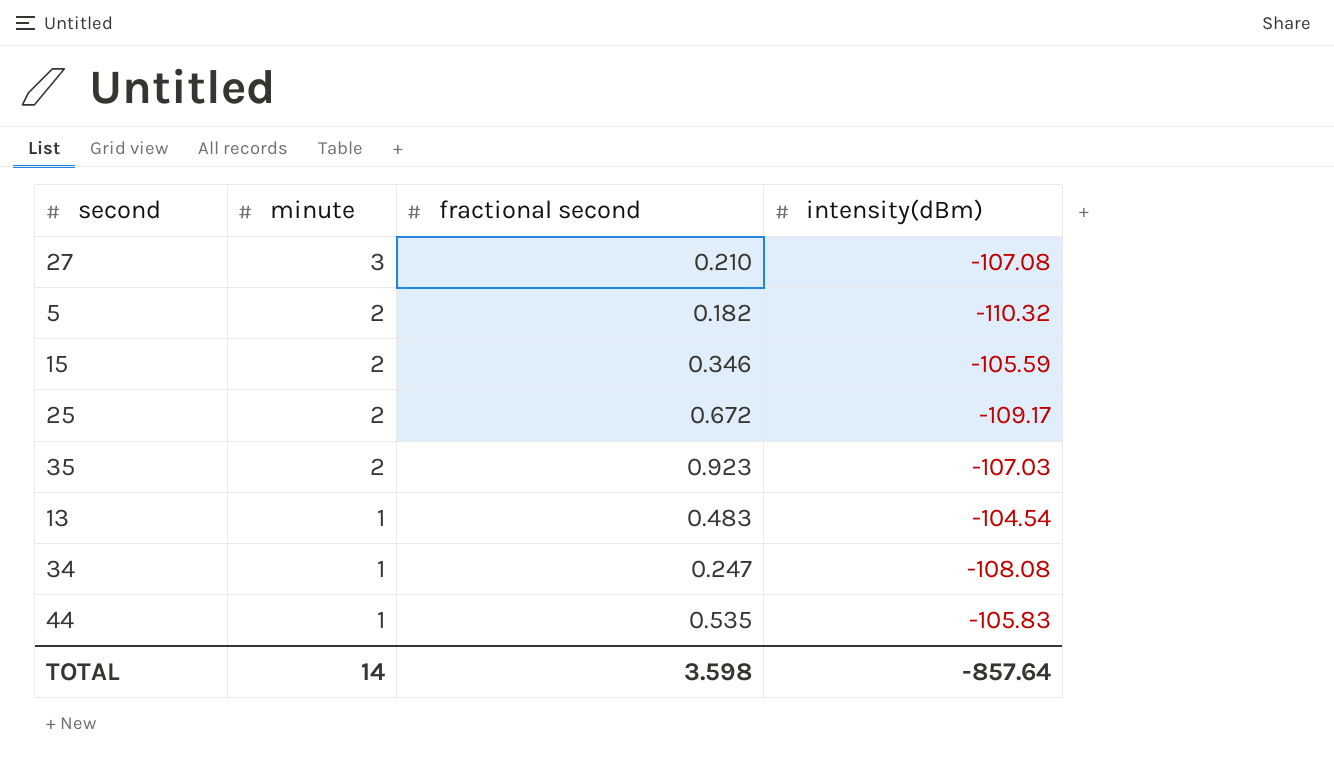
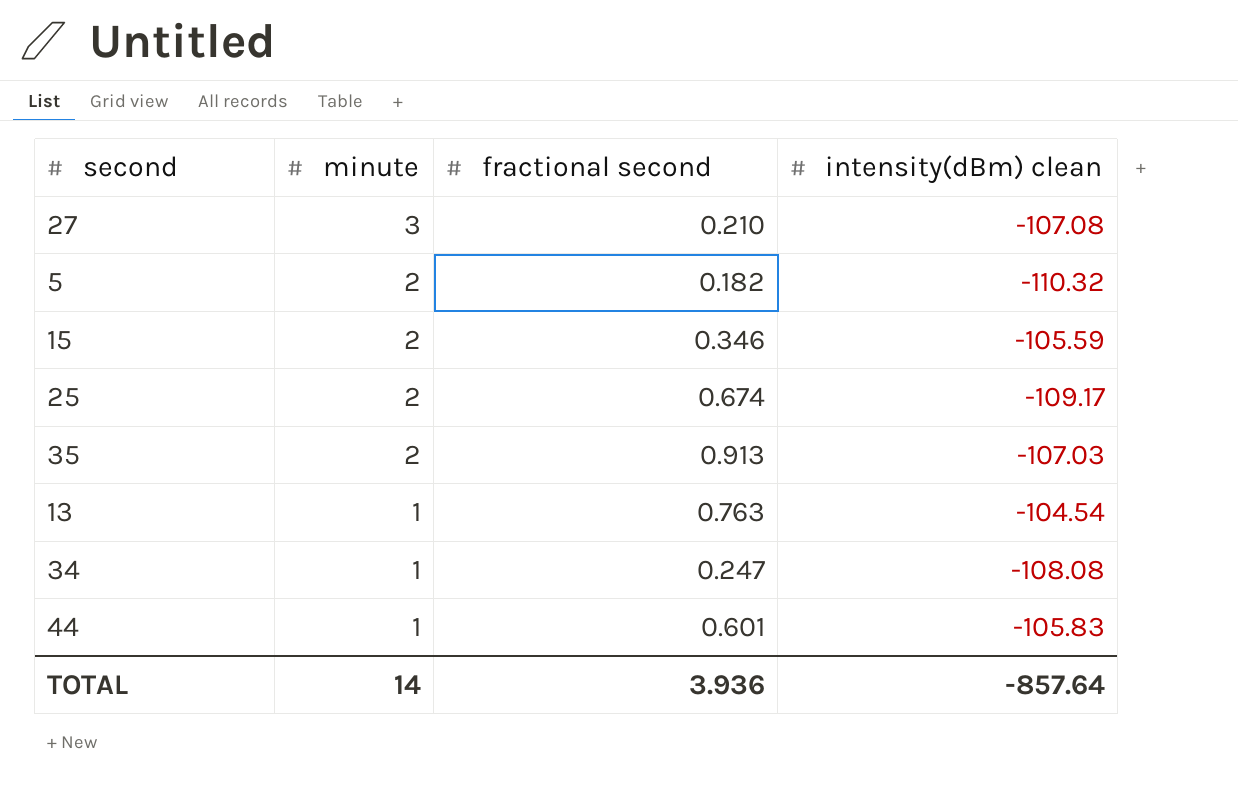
column name: intensity(dBm) -> intensity(dBm) clean
25 | fractional second: 0.672 -> 0.674
35 | fractional second: 0.923 -> 0.913
13 | fractional second: 0.483 -> 0.763
44 | fractional second: 0.535 -> 0.601
TOTAL | fractional second: 3.598 -> 3.936

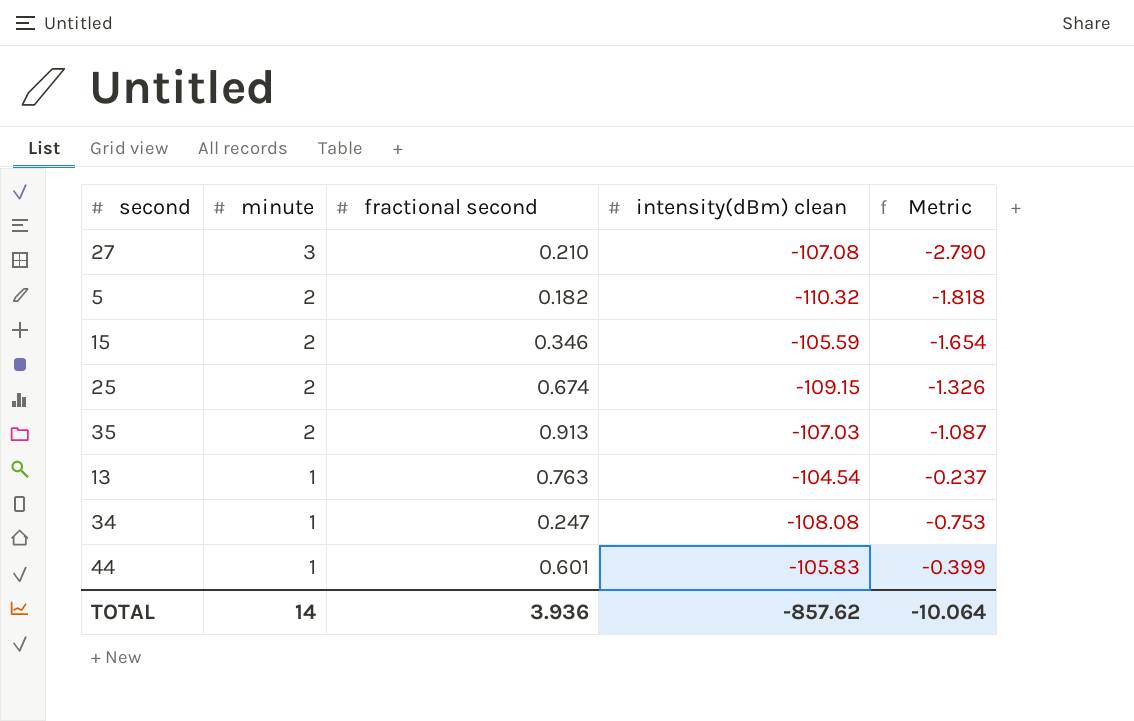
column Metric | formula: none -> [fractional second] - [minute]
25 | intensity(dBm) clean: -109.17 -> -109.15
TOTAL | intensity(dBm) clean: -857.64 -> -857.62

